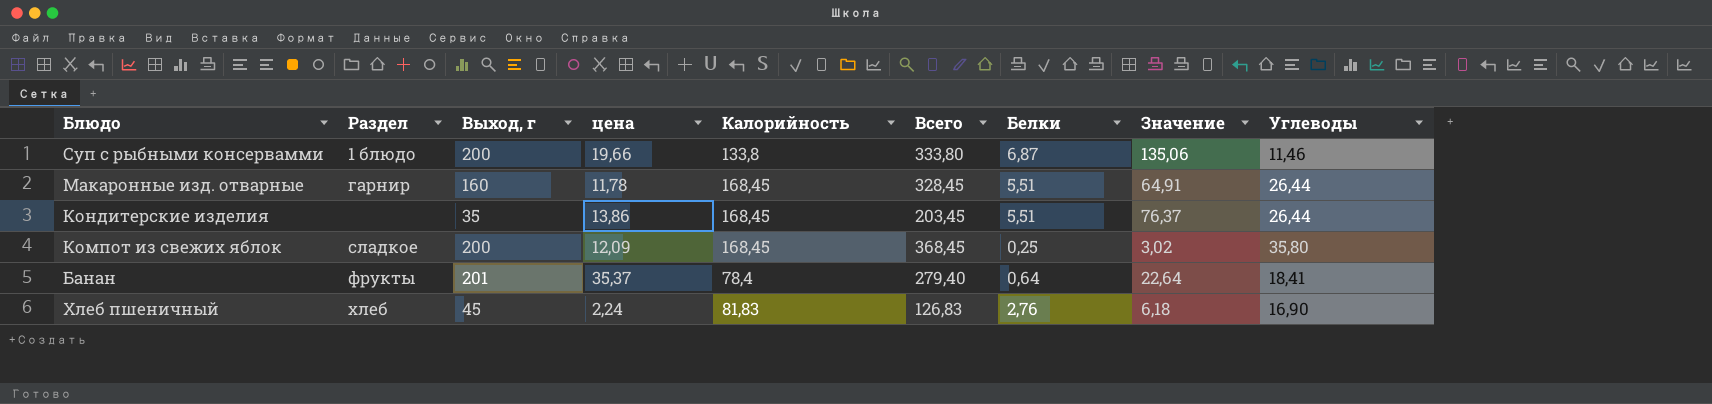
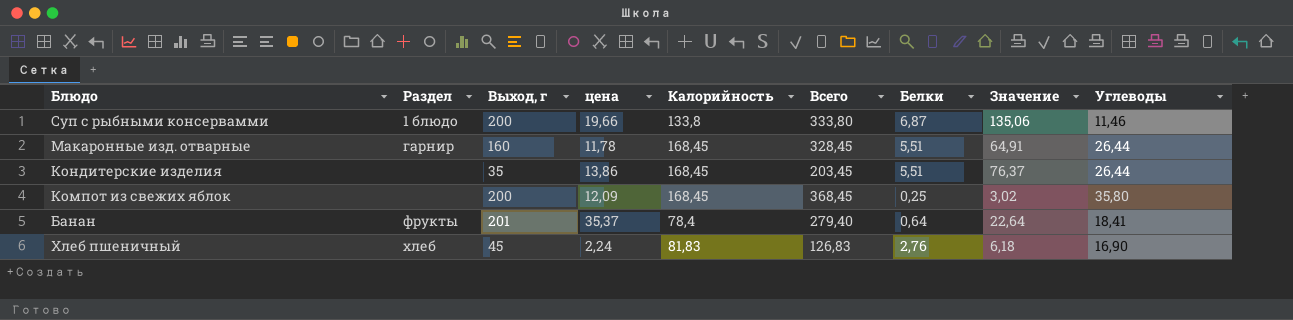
Компот из свежих яблок | Раздел: сладкое -> none

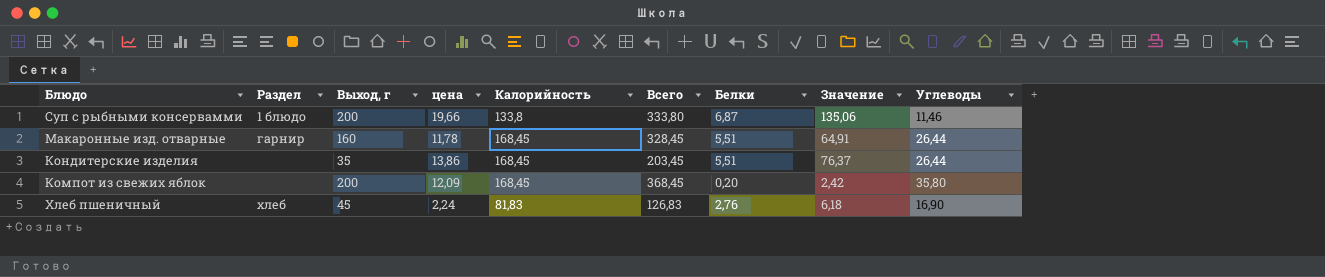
row Банан: фрукты | 201 | 35,37 | 78,4 | 279,40 | 0,64 | 22,64 | 18,41 -> none
Компот из свежих яблок | Белки: 0,25 -> 0,20
Компот из свежих яблок | Значение: 3,02 -> 2,42

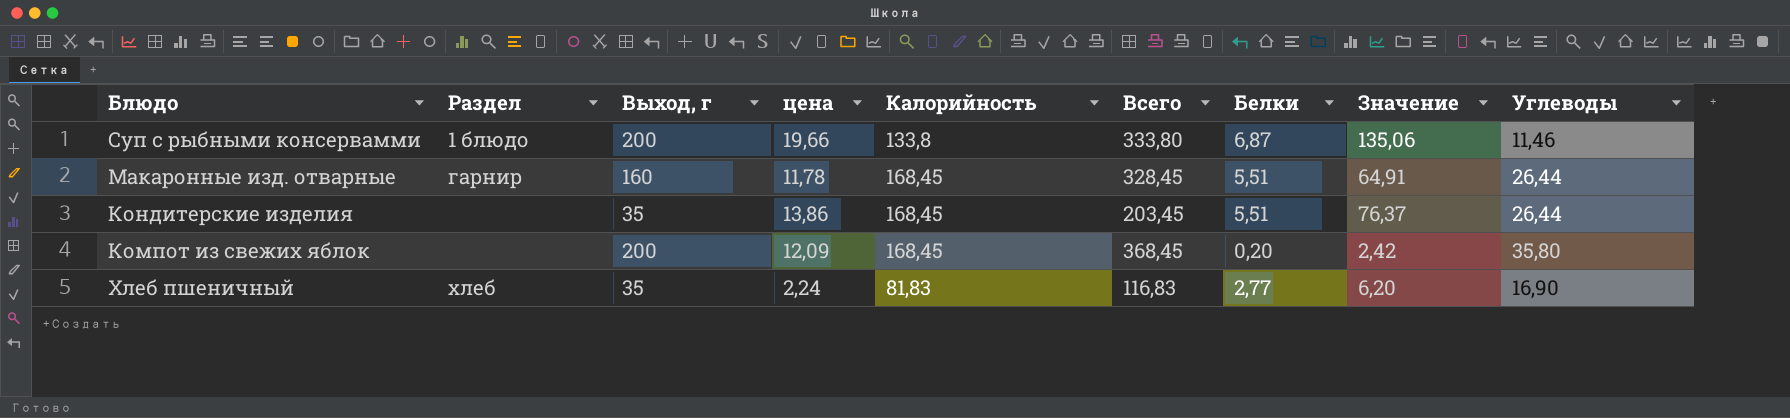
Хлеб пшеничный | Выход, г: 45 -> 35
Хлеб пшеничный | Всего: 126,83 -> 116,83
Хлеб пшеничный | Белки: 2,76 -> 2,77
Хлеб пшеничный | Значение: 6,18 -> 6,20

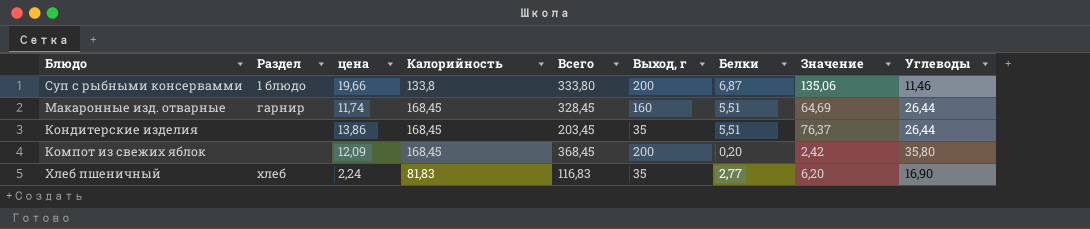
column Выход, г | position: 3 -> 6
Макаронные изд. отварные | цена: 11,78 -> 11,74
Макаронные изд. отварные | Значение: 64,91 -> 64,69

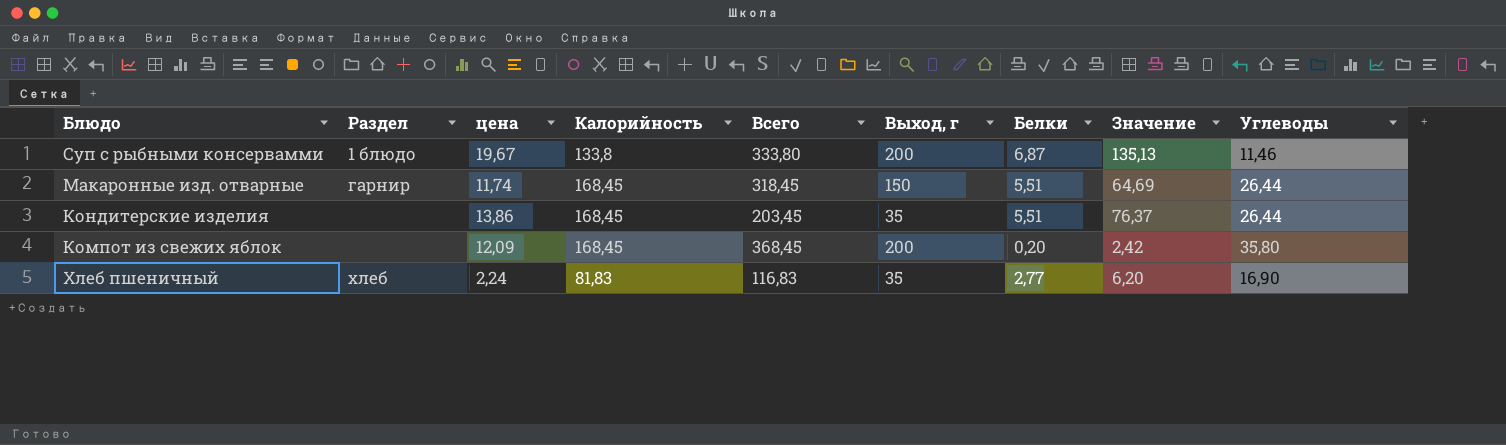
Суп с рыбными консервамми | цена: 19,66 -> 19,67
Суп с рыбными консервамми | Значение: 135,06 -> 135,13
Макаронные изд. отварные | Всего: 328,45 -> 318,45
Макаронные изд. отварные | Выход, г: 160 -> 150

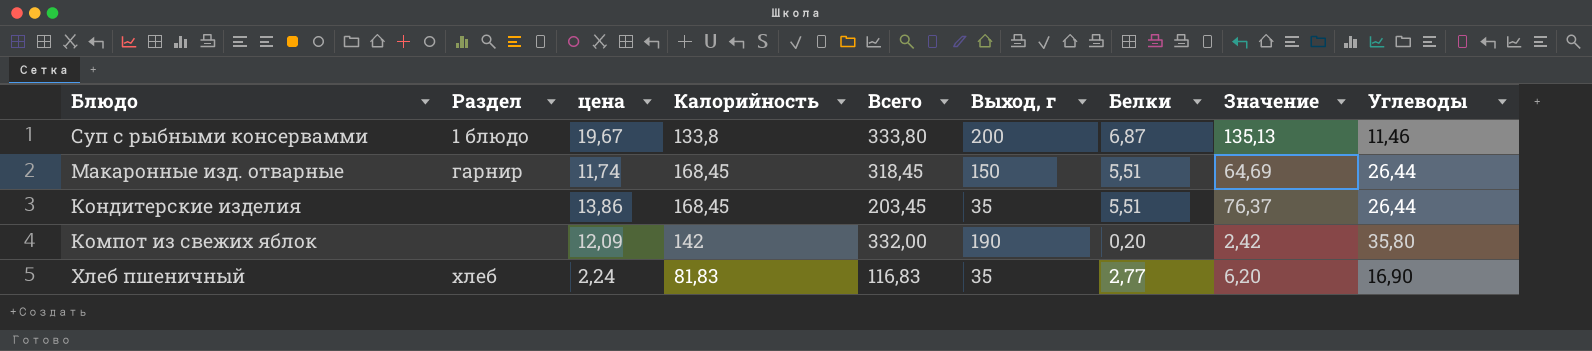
Компот из свежих яблок | Калорийность: 168,45 -> 142
Компот из свежих яблок | Всего: 368,45 -> 332,00
Компот из свежих яблок | Выход, г: 200 -> 190

